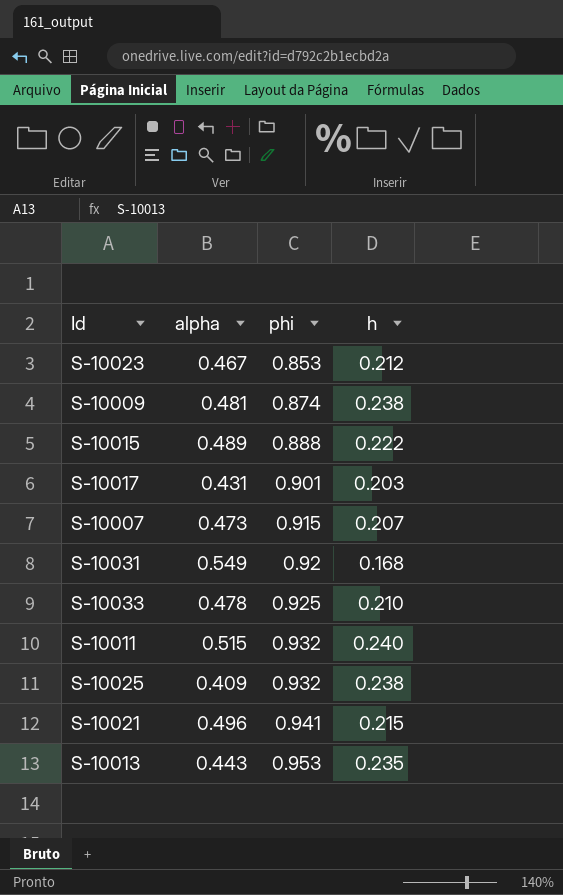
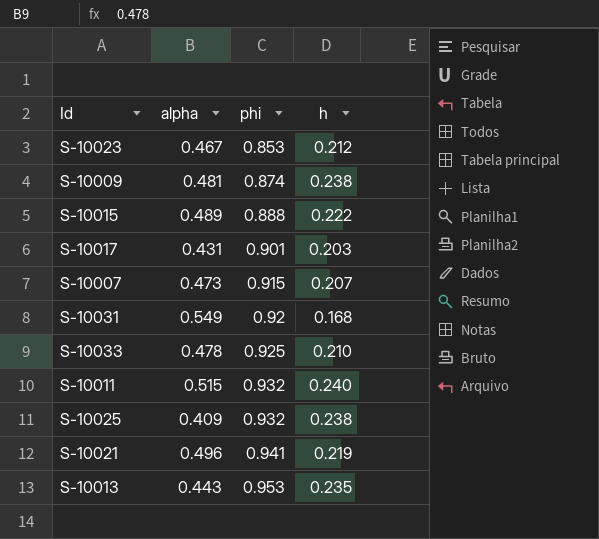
S-10021 | h: 0.215 -> 0.219

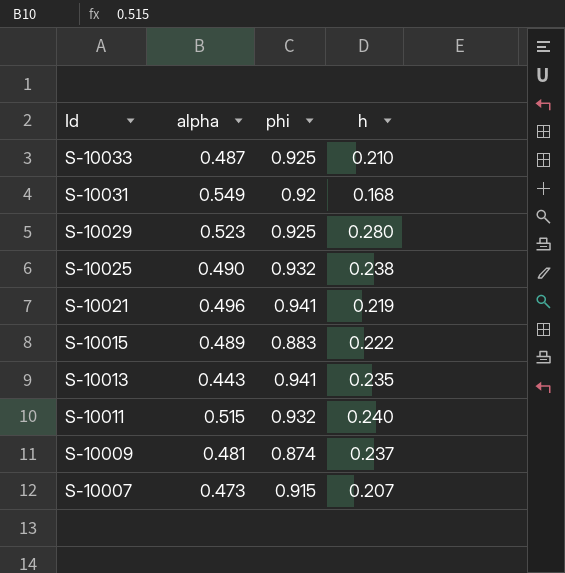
row order: phi ascending -> Id descending
row S-10023: 0.467 | 0.853 | 0.212 -> none
row S-10017: 0.431 | 0.901 | 0.203 -> none
S-10033 | alpha: 0.478 -> 0.487
row S-10029: none -> 0.523 | 0.925 | 0.280
S-10025 | alpha: 0.409 -> 0.490
S-10015 | phi: 0.888 -> 0.883
S-10013 | phi: 0.953 -> 0.941
S-10009 | h: 0.238 -> 0.237

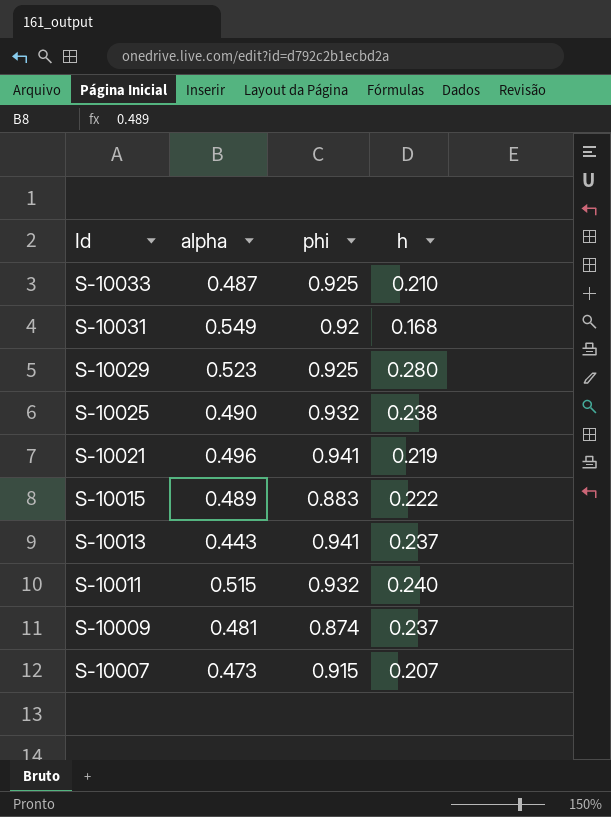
S-10013 | h: 0.235 -> 0.237

